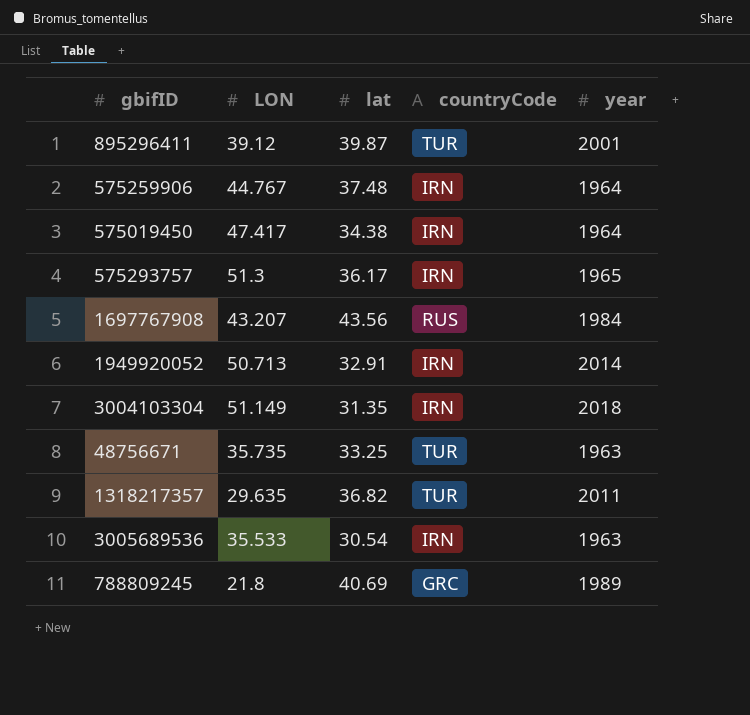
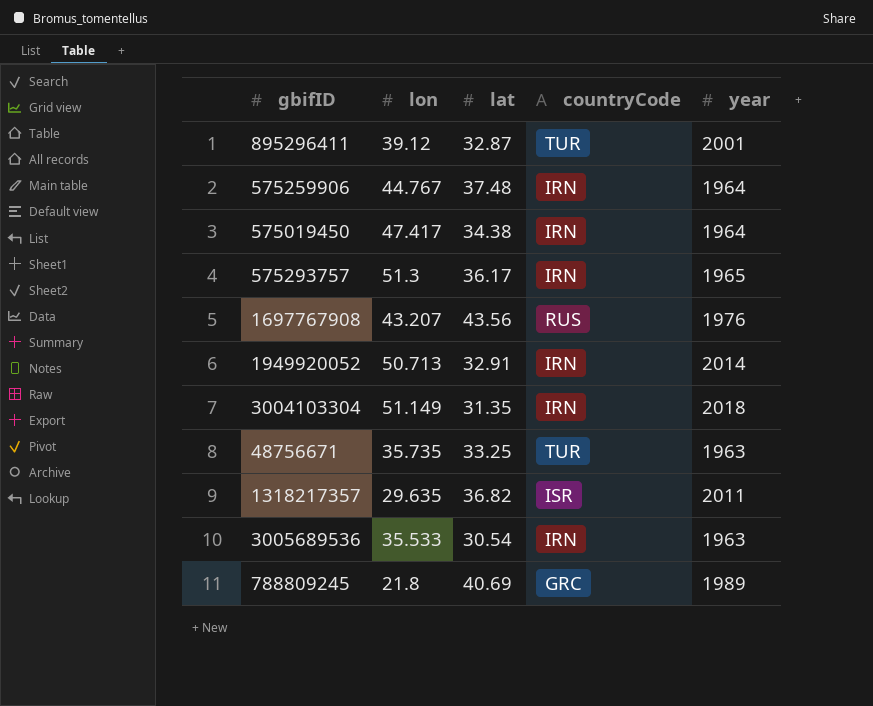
column name: LON -> lon
895296411 | lat: 39.87 -> 32.87
1697767908 | year: 1984 -> 1976
1318217357 | countryCode: TUR -> ISR

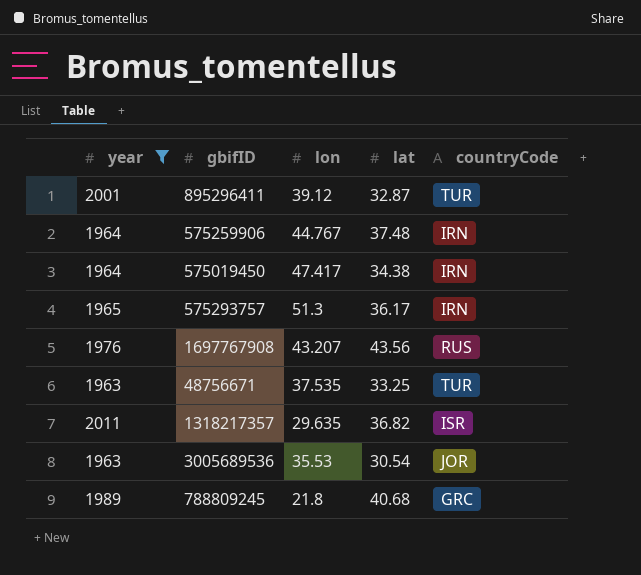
filter: none -> year <= 2011
column year | position: 5 -> 1
48756671 | lon: 35.735 -> 37.535
3005689536 | lon: 35.533 -> 35.53
3005689536 | countryCode: IRN -> JOR
788809245 | lat: 40.69 -> 40.68

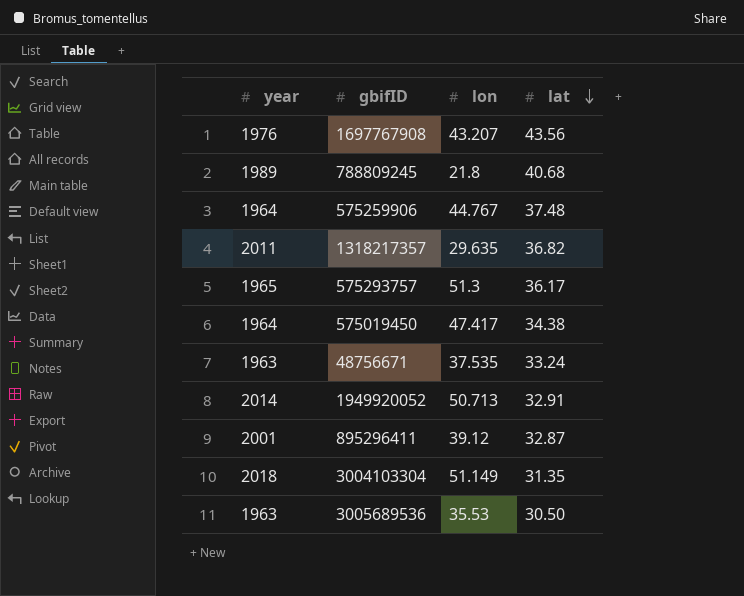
filter: year <= 2011 -> none
row order: none -> lat descending
column countryCode | position: 5 -> none
48756671 | lat: 33.25 -> 33.24
3005689536 | lat: 30.54 -> 30.50

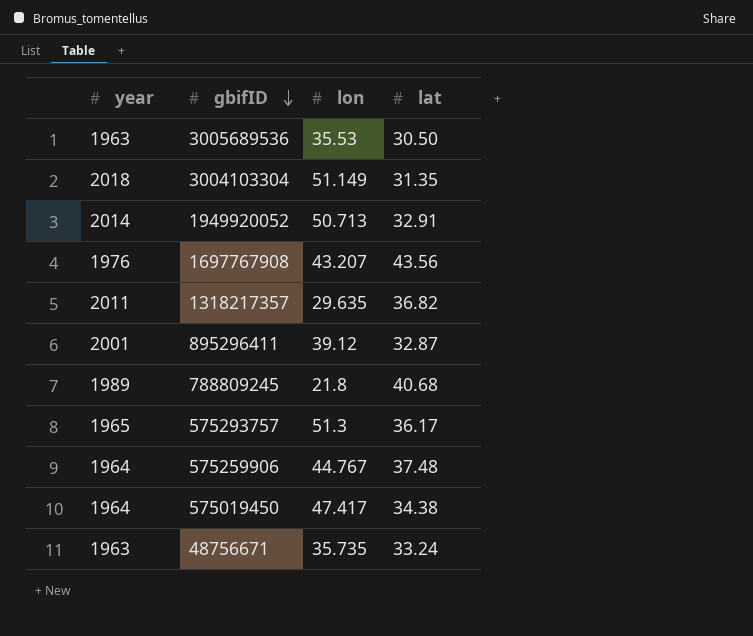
row order: lat descending -> gbifID descending
48756671 | lon: 37.535 -> 35.735

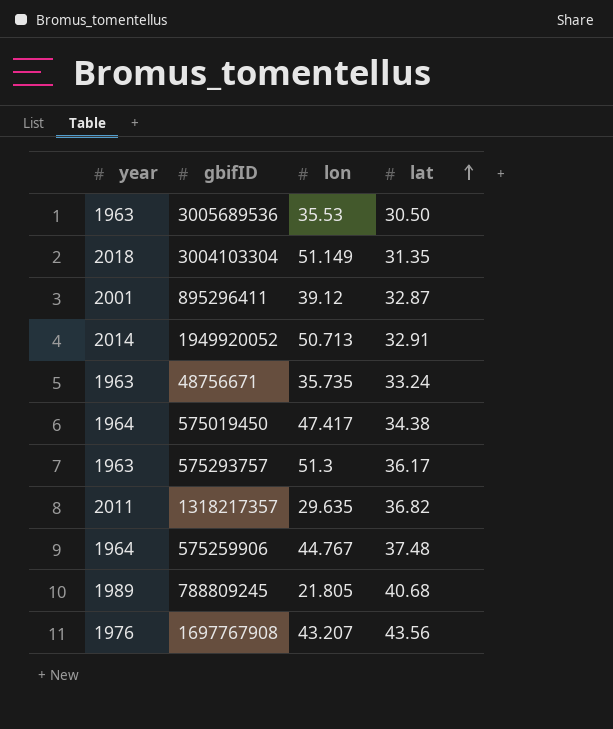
row order: gbifID descending -> lat ascending
575293757 | year: 1965 -> 1963
788809245 | lon: 21.8 -> 21.805

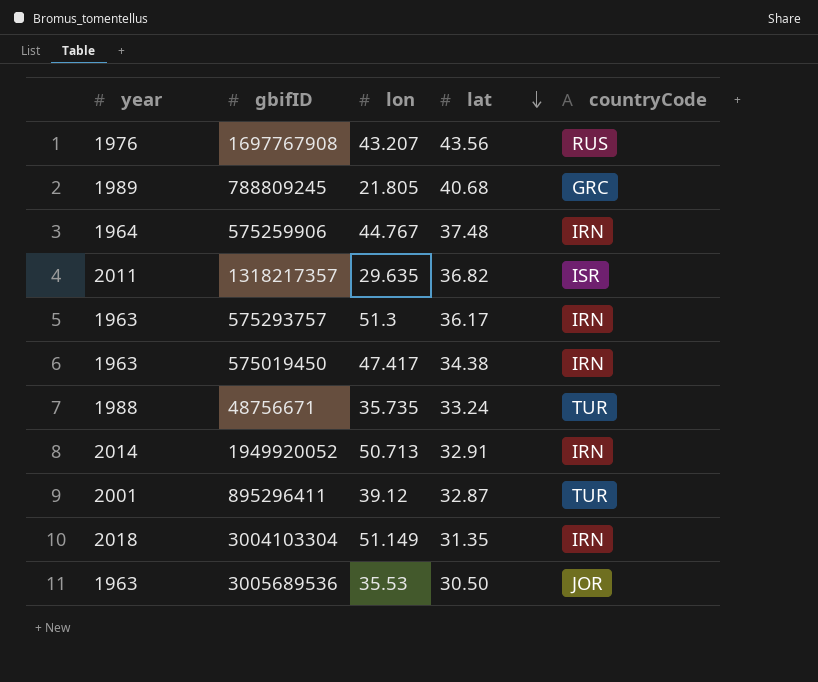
row order: lat ascending -> lat descending
column countryCode | position: none -> 5
575019450 | year: 1964 -> 1963
48756671 | year: 1963 -> 1988

